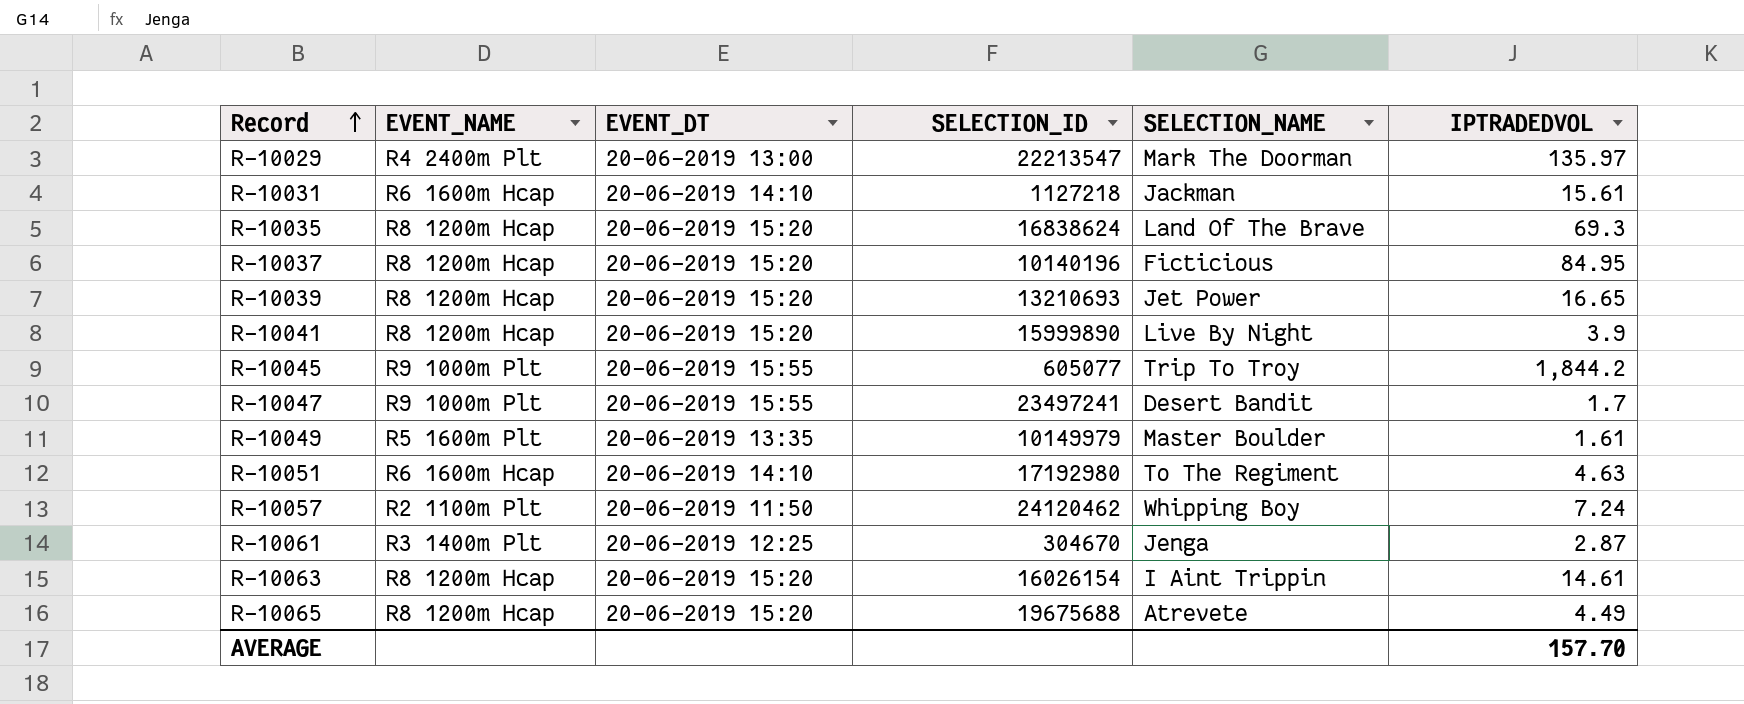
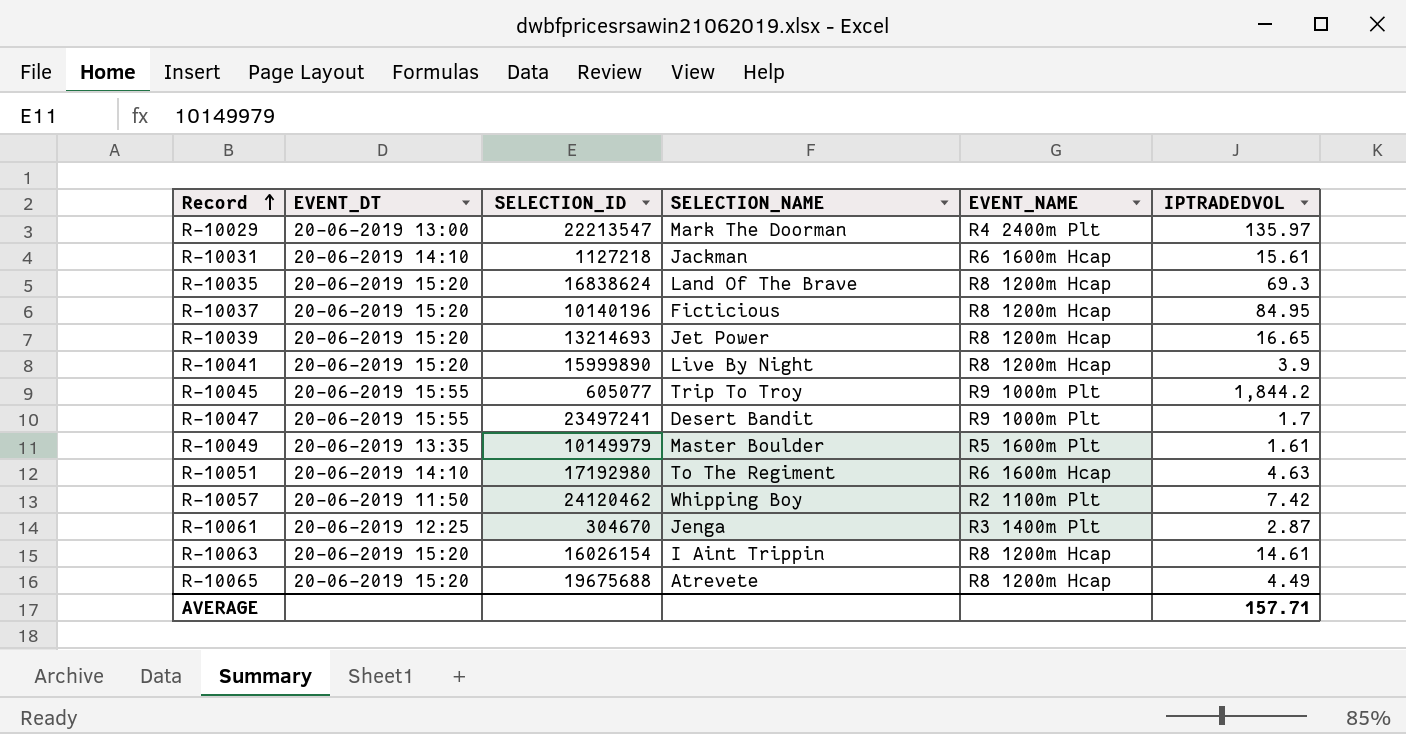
column EVENT_NAME | position: 2 -> 5
R-10039 | SELECTION_ID: 13210693 -> 13214693
R-10057 | IPTRADEDVOL: 7.24 -> 7.42
AVERAGE | IPTRADEDVOL: 157.70 -> 157.71

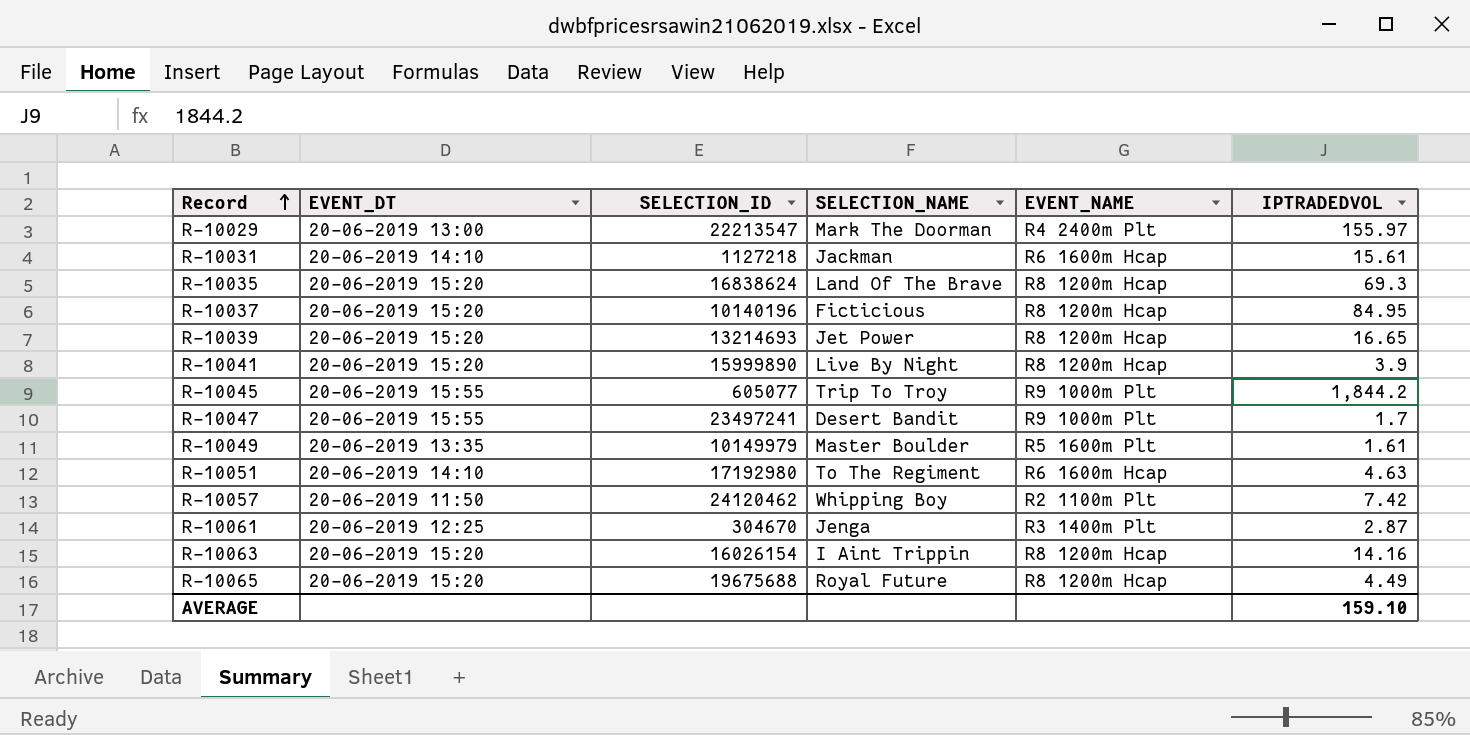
R-10029 | IPTRADEDVOL: 135.97 -> 155.97
R-10063 | IPTRADEDVOL: 14.61 -> 14.16
R-10065 | SELECTION_NAME: Atrevete -> Royal Future
AVERAGE | IPTRADEDVOL: 157.71 -> 159.10

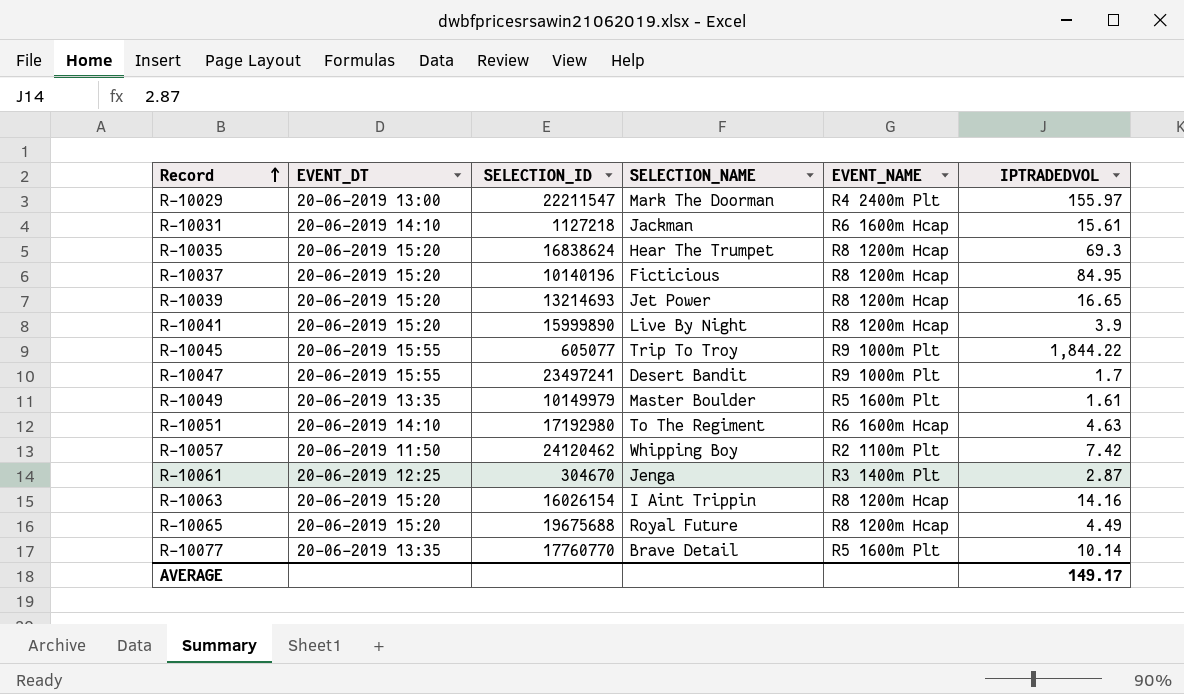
R-10029 | SELECTION_ID: 22213547 -> 22211547
R-10035 | SELECTION_NAME: Land Of The Brave -> Hear The Trumpet
R-10045 | IPTRADEDVOL: 1,844.2 -> 1,844.22
row R-10077: none -> 20-06-2019 13:35 | 17760770 | Brave Detail | R5 1600m Plt | 10.14
AVERAGE | IPTRADEDVOL: 159.10 -> 149.17

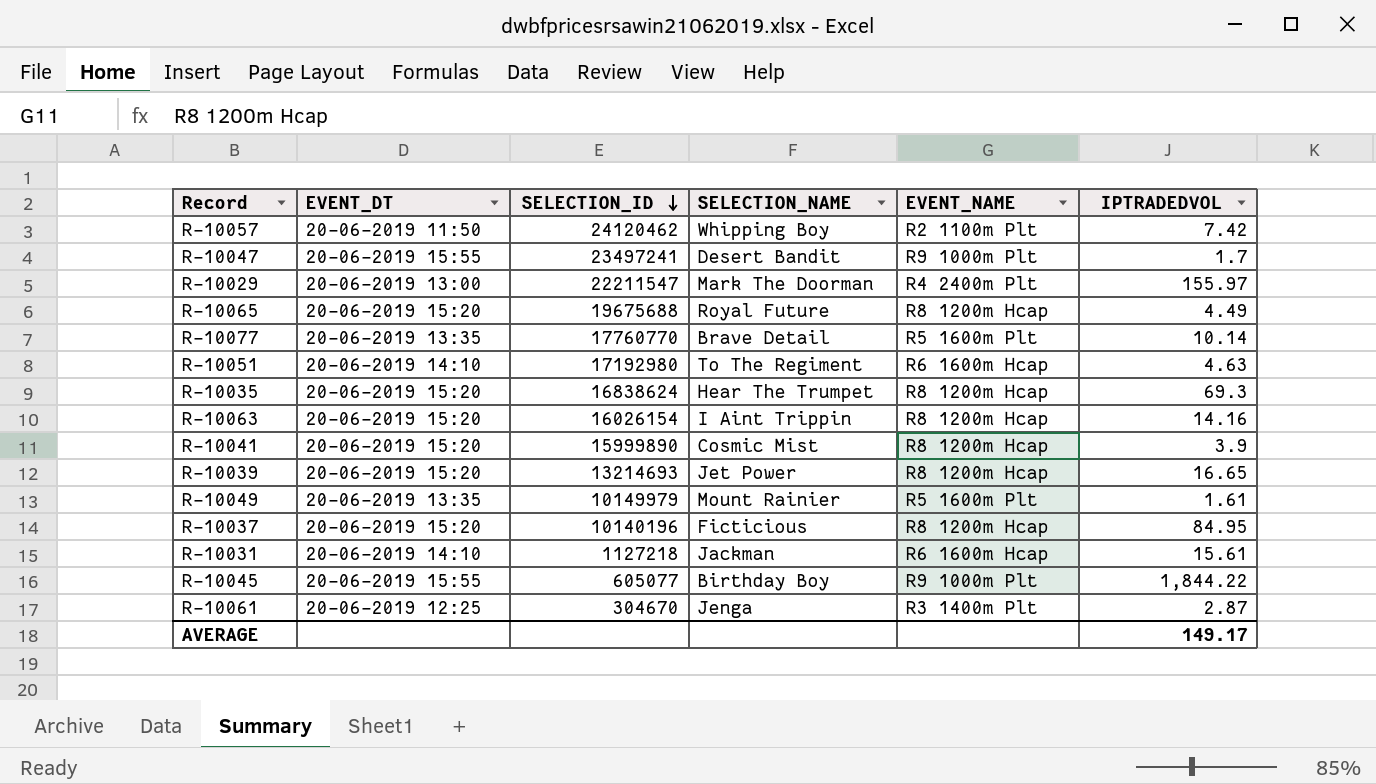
row order: Record ascending -> SELECTION_ID descending
R-10041 | SELECTION_NAME: Live By Night -> Cosmic Mist
R-10049 | SELECTION_NAME: Master Boulder -> Mount Rainier
R-10045 | SELECTION_NAME: Trip To Troy -> Birthday Boy

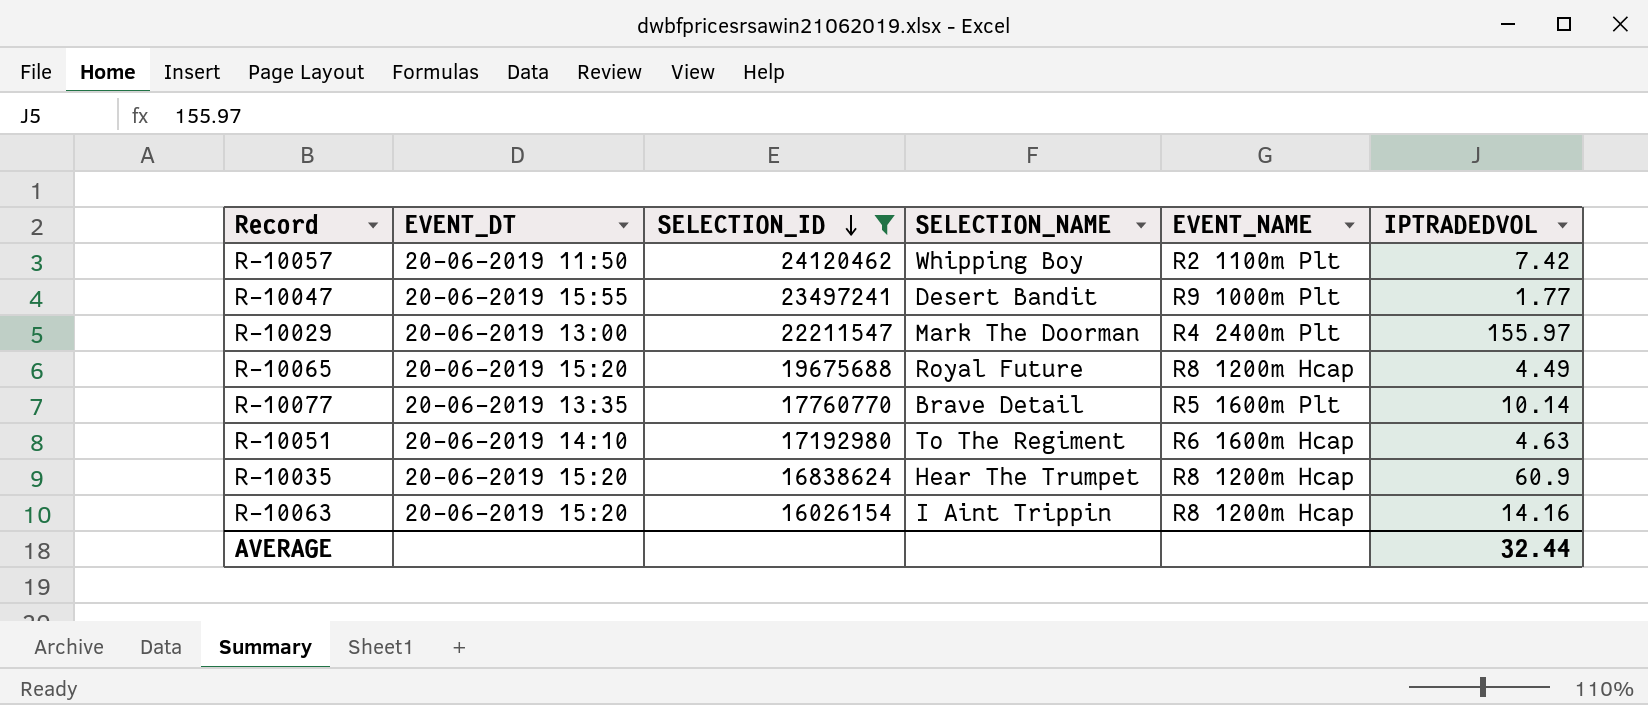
filter: none -> SELECTION_ID >= 16026154
R-10047 | IPTRADEDVOL: 1.7 -> 1.77
R-10035 | IPTRADEDVOL: 69.3 -> 60.9
AVERAGE | IPTRADEDVOL: 149.17 -> 32.44

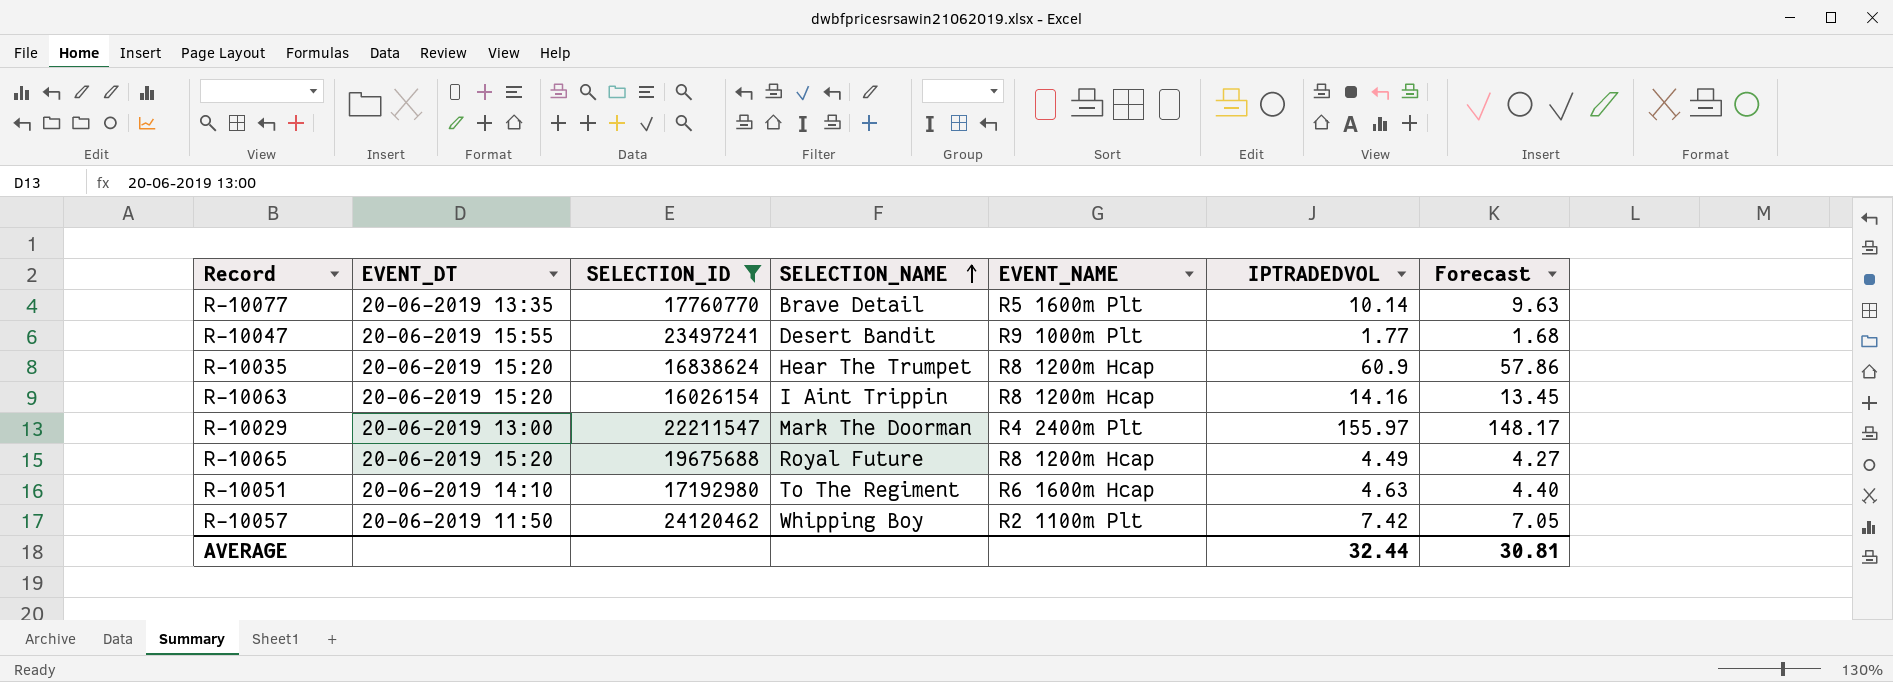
row order: SELECTION_ID descending -> SELECTION_NAME ascending
column Forecast | formula: none -> [IPTRADEDVOL] * 0.95

